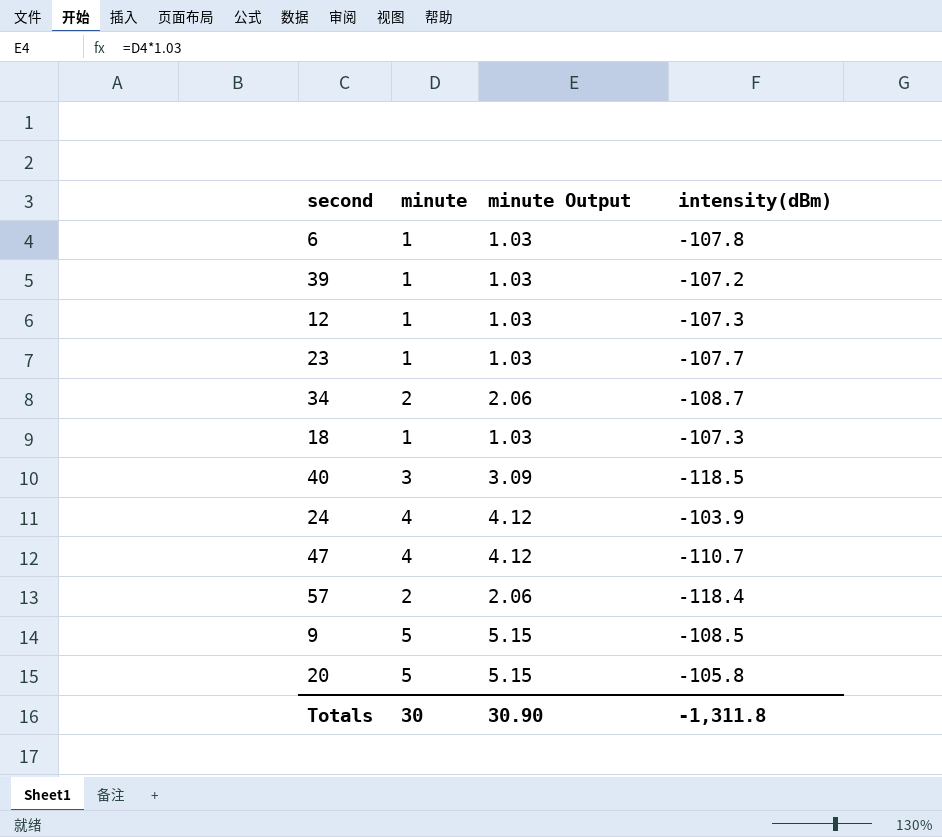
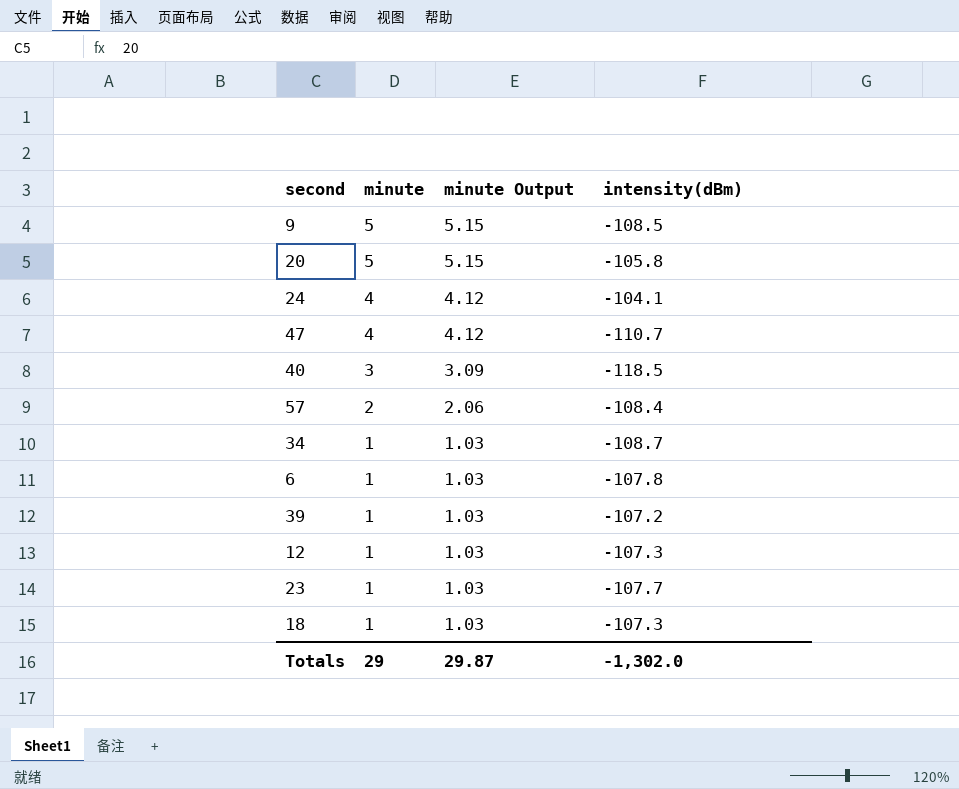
row order: none -> minute descending
24 | intensity(dBm): -103.9 -> -104.1
57 | intensity(dBm): -118.4 -> -108.4
34 | minute: 2 -> 1
34 | minute Output: 2.06 -> 1.03
Totals | minute: 30 -> 29
Totals | minute Output: 30.90 -> 29.87
Totals | intensity(dBm): -1,311.8 -> -1,302.0

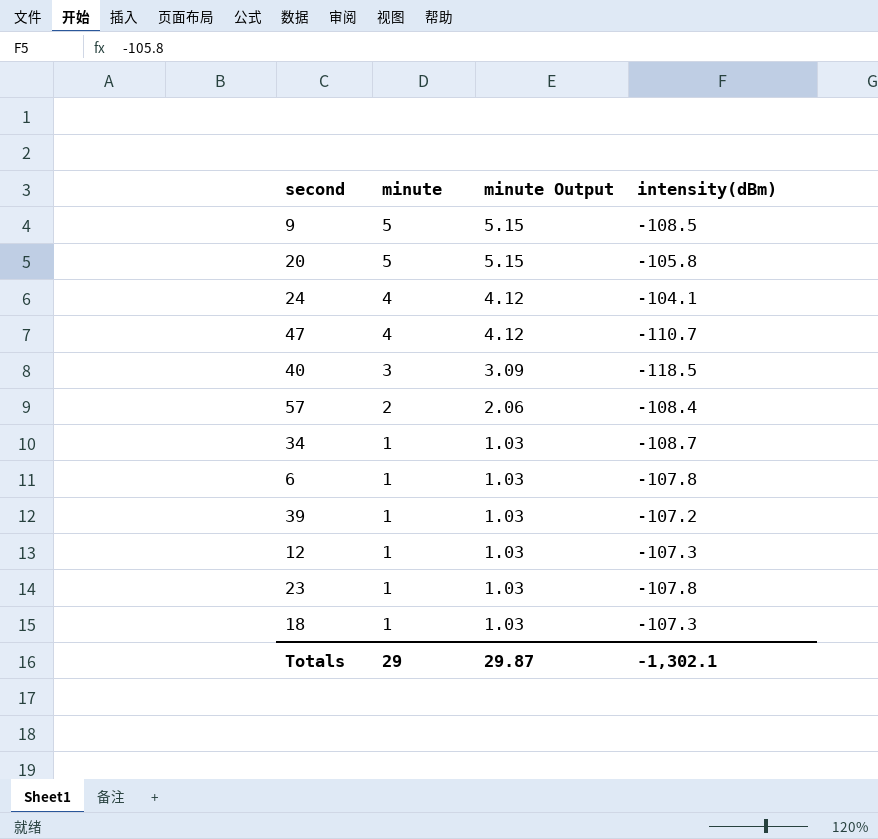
23 | intensity(dBm): -107.7 -> -107.8
Totals | intensity(dBm): -1,302.0 -> -1,302.1

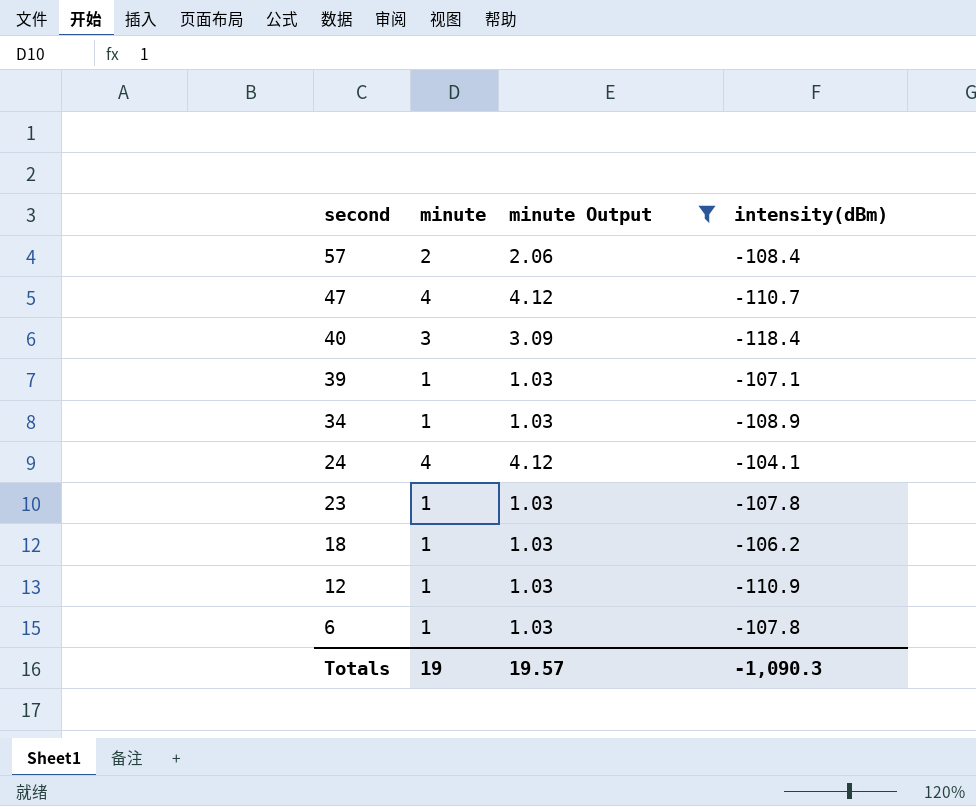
filter: none -> minute Output != 5.15
row order: minute descending -> second descending
40 | intensity(dBm): -118.5 -> -118.4
39 | intensity(dBm): -107.2 -> -107.1
34 | intensity(dBm): -108.7 -> -108.9
18 | intensity(dBm): -107.3 -> -106.2
12 | intensity(dBm): -107.3 -> -110.9
Totals | minute: 29 -> 19
Totals | minute Output: 29.87 -> 19.57
Totals | intensity(dBm): -1,302.1 -> -1,090.3

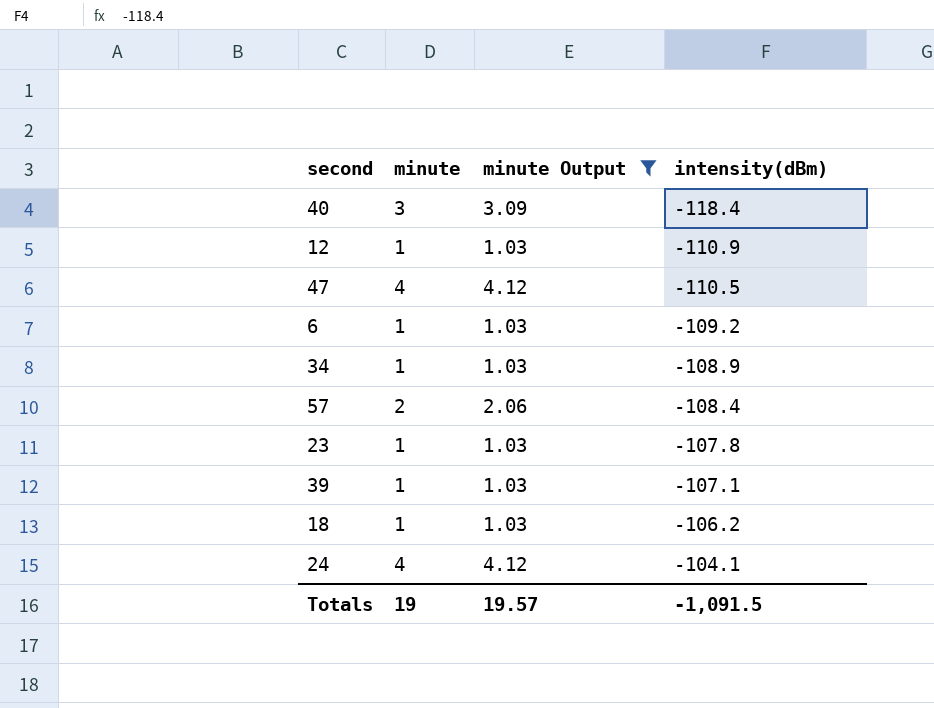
row order: second descending -> intensity(dBm) ascending
47 | intensity(dBm): -110.7 -> -110.5
6 | intensity(dBm): -107.8 -> -109.2
Totals | intensity(dBm): -1,090.3 -> -1,091.5

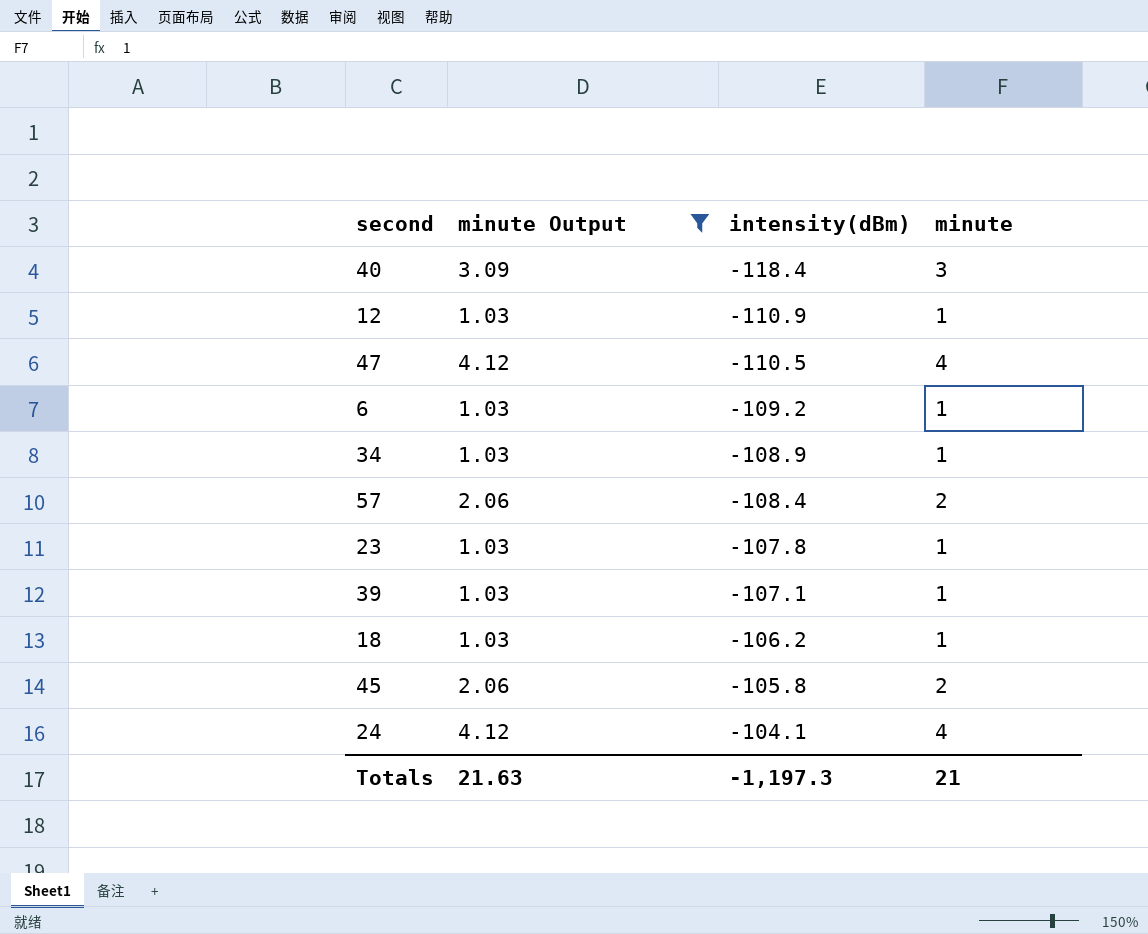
column minute | position: 2 -> 4
row 45: none -> 2.06 | -105.8 | 2
Totals | minute Output: 19.57 -> 21.63
Totals | intensity(dBm): -1,091.5 -> -1,197.3
Totals | minute: 19 -> 21

